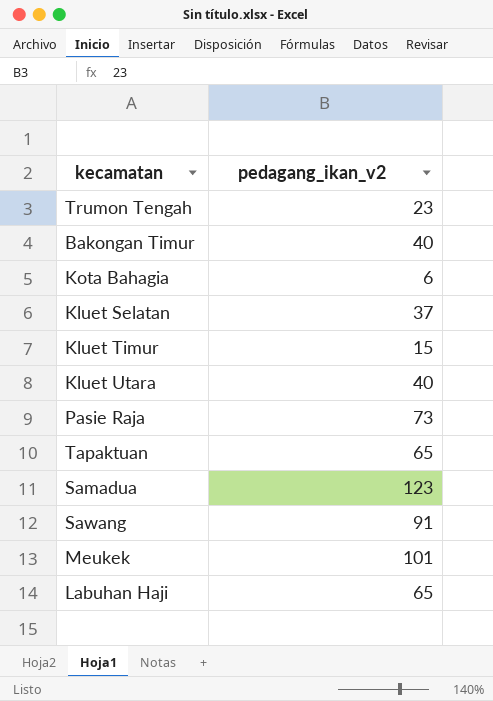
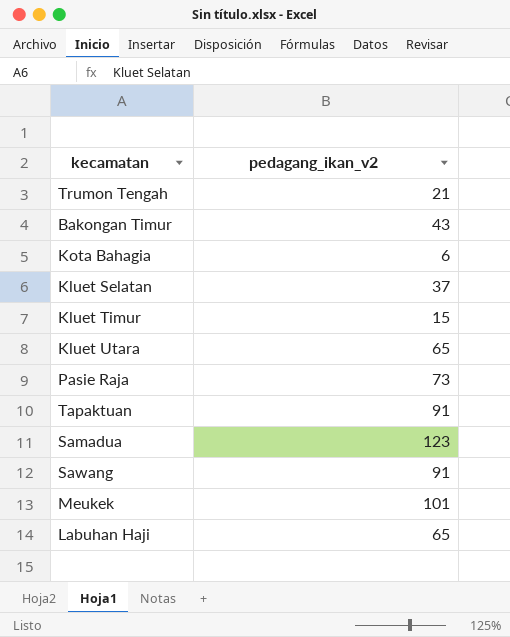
Trumon Tengah | pedagang_ikan_v2: 23 -> 21
Bakongan Timur | pedagang_ikan_v2: 40 -> 43
Kluet Utara | pedagang_ikan_v2: 40 -> 65
Tapaktuan | pedagang_ikan_v2: 65 -> 91

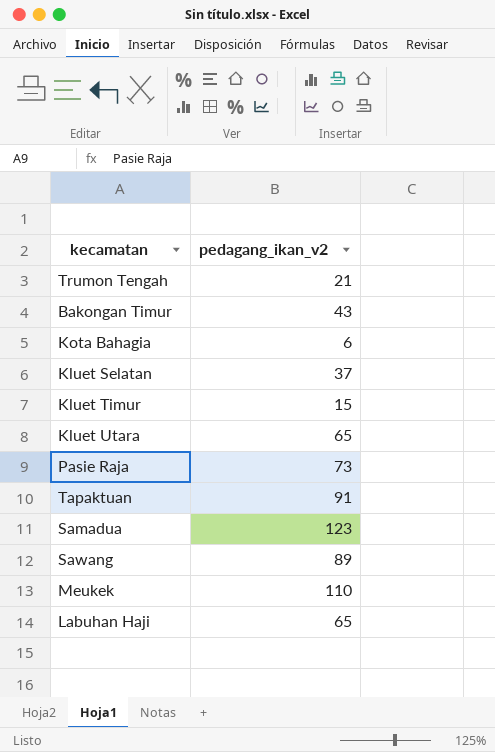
Sawang | pedagang_ikan_v2: 91 -> 89
Meukek | pedagang_ikan_v2: 101 -> 110

